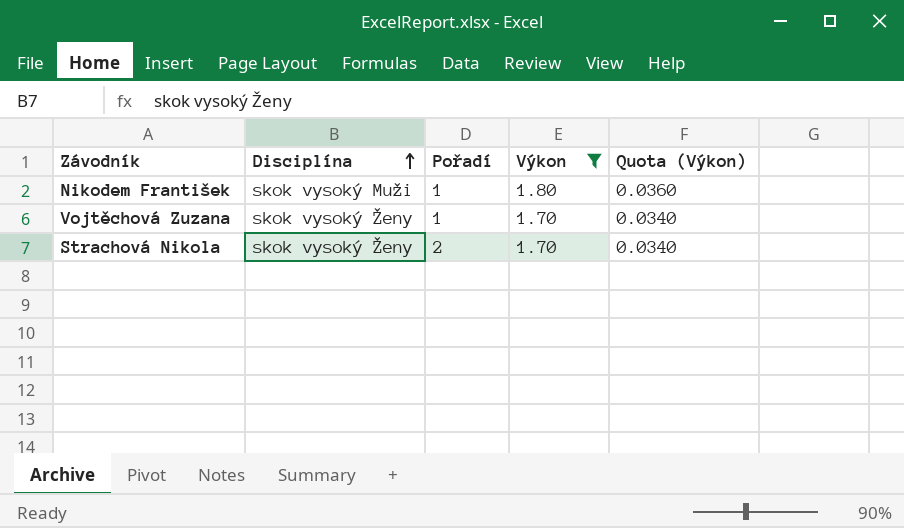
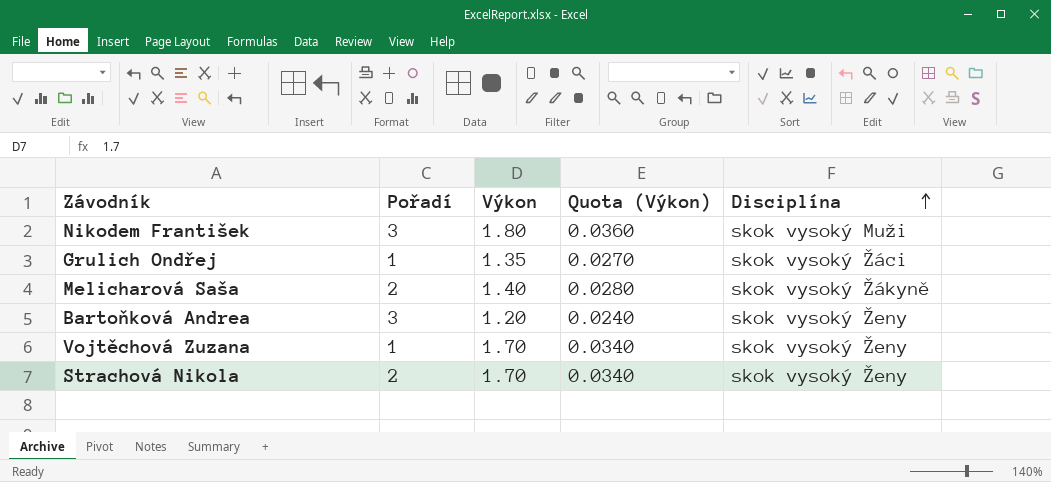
filter: Výkon >= 1.70 -> none
column Disciplína | position: 2 -> 5
Nikodem František | Pořadí: 1 -> 3

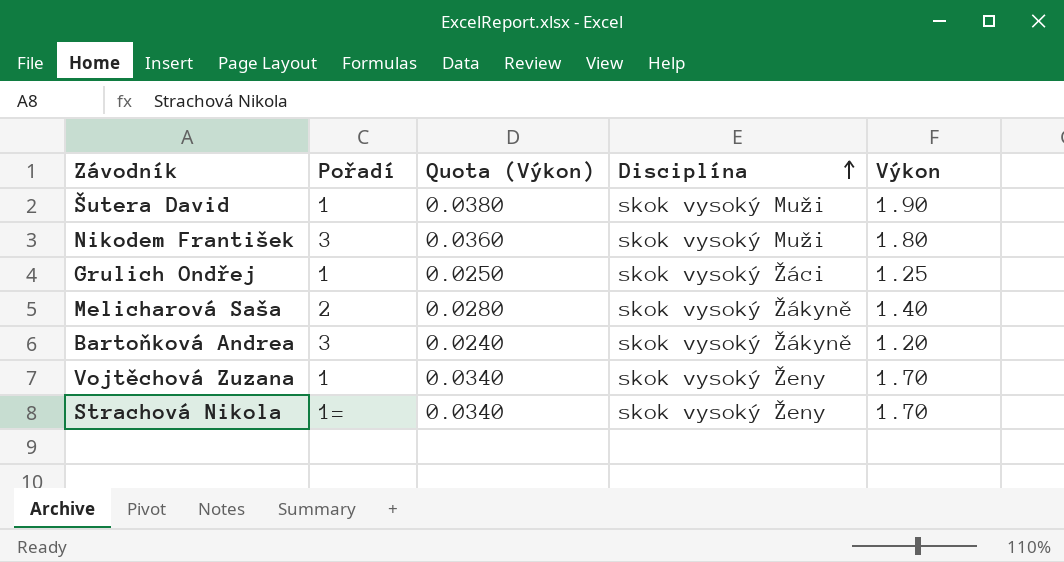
column Výkon | position: 3 -> 5
row Šutera David: none -> 1 | 0.0380 | skok vysoký Muži | 1.90
Grulich Ondřej | Quota (Výkon): 0.0270 -> 0.0250
Grulich Ondřej | Výkon: 1.35 -> 1.25
Bartoňková Andrea | Disciplína: skok vysoký Ženy -> skok vysoký Žákyně
Strachová Nikola | Pořadí: 2 -> 1=

